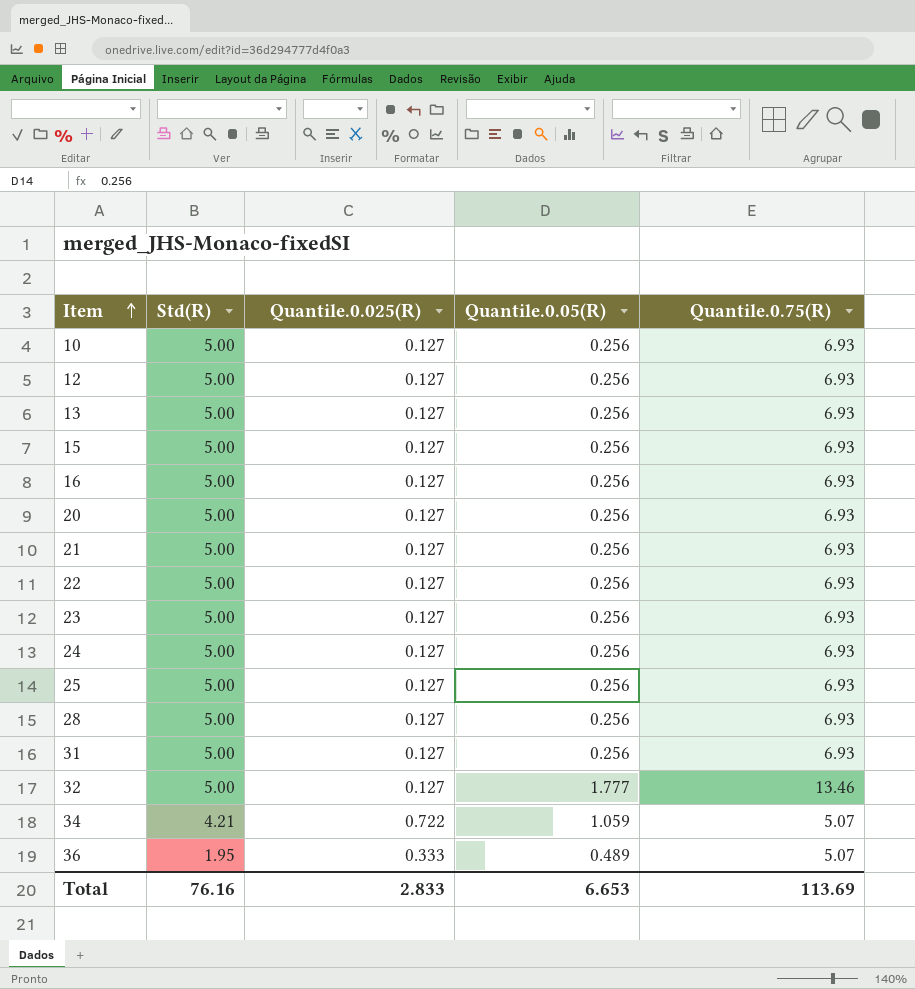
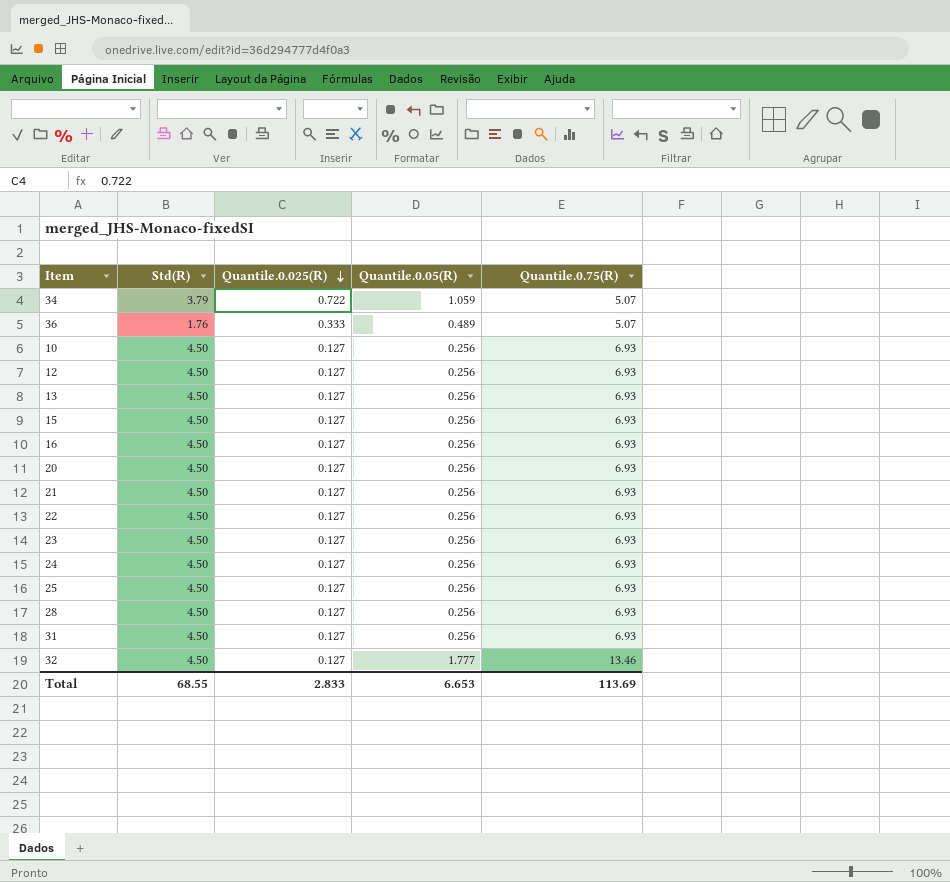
row order: Item ascending -> Quantile.0.025(R) descending
34 | Std(R): 4.21 -> 3.79
36 | Std(R): 1.95 -> 1.76
10 | Std(R): 5.00 -> 4.50
12 | Std(R): 5.00 -> 4.50
13 | Std(R): 5.00 -> 4.50
15 | Std(R): 5.00 -> 4.50
16 | Std(R): 5.00 -> 4.50
20 | Std(R): 5.00 -> 4.50
21 | Std(R): 5.00 -> 4.50
22 | Std(R): 5.00 -> 4.50
23 | Std(R): 5.00 -> 4.50
24 | Std(R): 5.00 -> 4.50
25 | Std(R): 5.00 -> 4.50
28 | Std(R): 5.00 -> 4.50
31 | Std(R): 5.00 -> 4.50
32 | Std(R): 5.00 -> 4.50
Total | Std(R): 76.16 -> 68.55

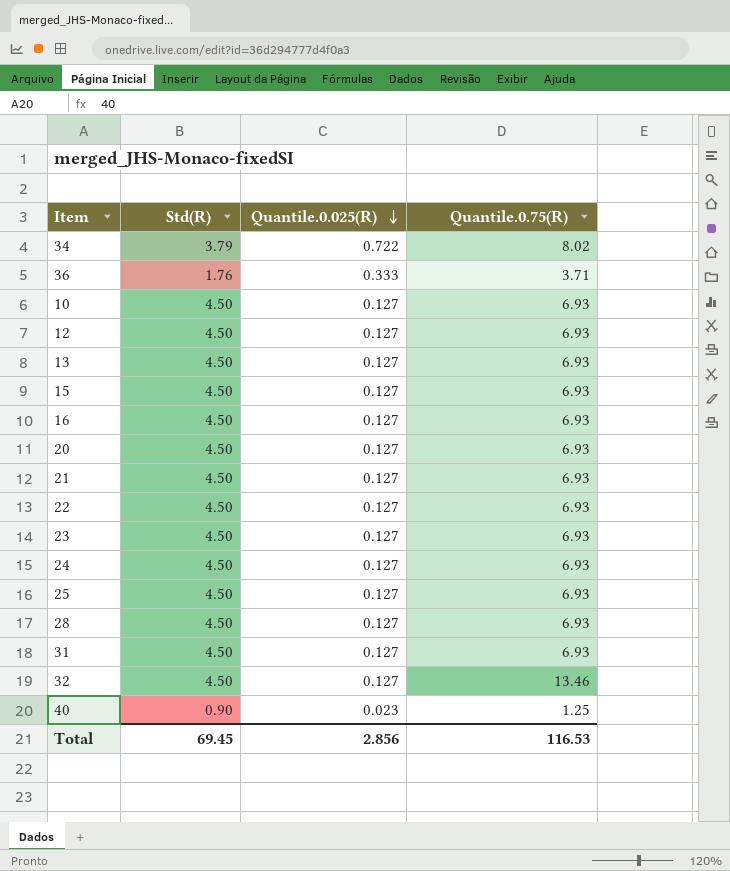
column Quantile.0.05(R) | position: 4 -> none
34 | Quantile.0.75(R): 5.07 -> 8.02
36 | Quantile.0.75(R): 5.07 -> 3.71
row 40: none -> 0.90 | 0.023 | 1.25
Total | Std(R): 68.55 -> 69.45
Total | Quantile.0.025(R): 2.833 -> 2.856
Total | Quantile.0.75(R): 113.69 -> 116.53

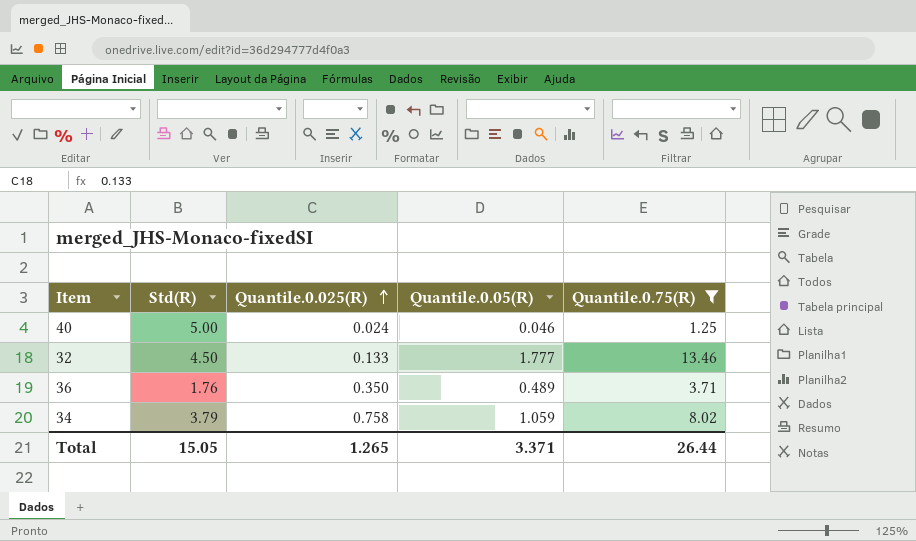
filter: none -> Quantile.0.75(R) != 6.93
row order: Quantile.0.025(R) descending -> Quantile.0.025(R) ascending
column Quantile.0.05(R) | position: none -> 4
40 | Std(R): 0.90 -> 5.00
40 | Quantile.0.025(R): 0.023 -> 0.024
32 | Quantile.0.025(R): 0.127 -> 0.133
36 | Quantile.0.025(R): 0.333 -> 0.350
34 | Quantile.0.025(R): 0.722 -> 0.758
Total | Std(R): 69.45 -> 15.05
Total | Quantile.0.025(R): 2.856 -> 1.265
Total | Quantile.0.75(R): 116.53 -> 26.44

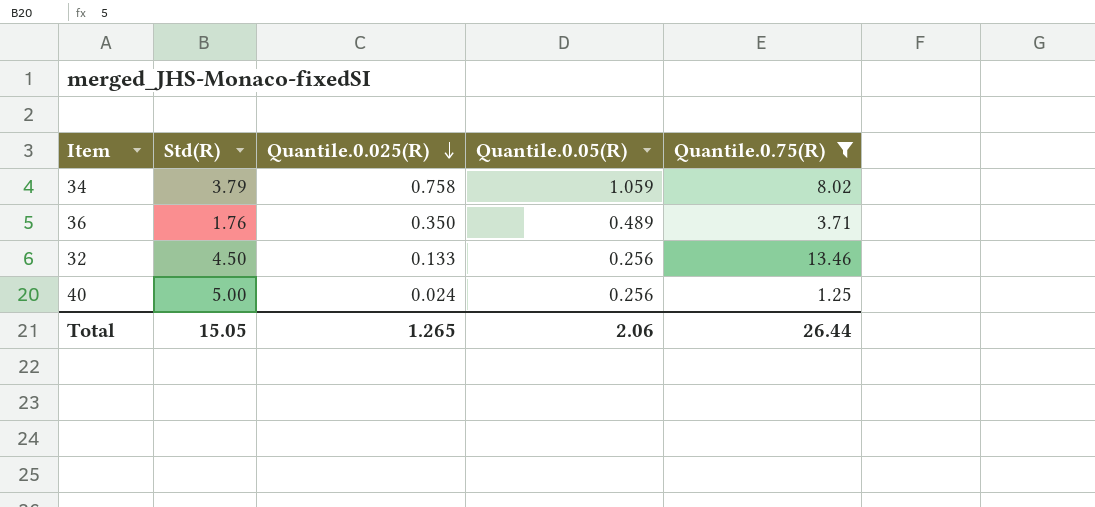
row order: Quantile.0.025(R) ascending -> Quantile.0.025(R) descending
32 | Quantile.0.05(R): 1.777 -> 0.256
40 | Quantile.0.05(R): 0.046 -> 0.256
Total | Quantile.0.05(R): 3.371 -> 2.06

